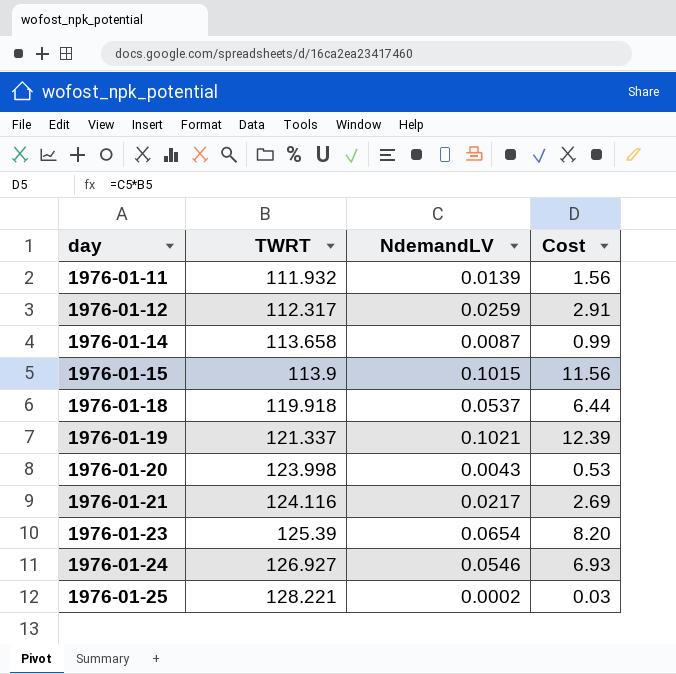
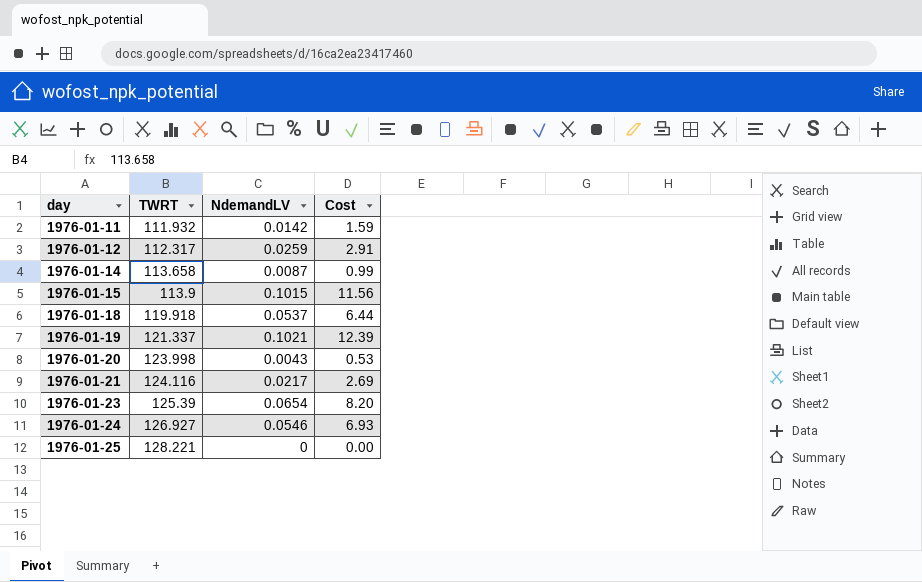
1976-01-11 | NdemandLV: 0.0139 -> 0.0142
1976-01-11 | Cost: 1.56 -> 1.59
1976-01-25 | NdemandLV: 0.0002 -> 0
1976-01-25 | Cost: 0.03 -> 0.00

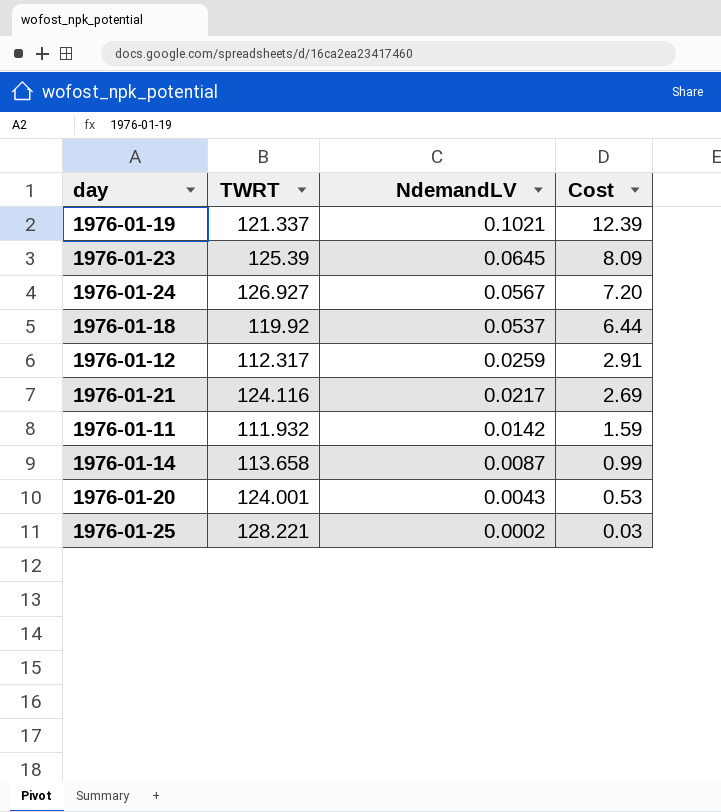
row order: day ascending -> NdemandLV descending
row 1976-01-15: 113.9 | 0.1015 | 11.56 -> none
1976-01-23 | NdemandLV: 0.0654 -> 0.0645
1976-01-23 | Cost: 8.20 -> 8.09
1976-01-24 | NdemandLV: 0.0546 -> 0.0567
1976-01-24 | Cost: 6.93 -> 7.20
1976-01-18 | TWRT: 119.918 -> 119.92
1976-01-20 | TWRT: 123.998 -> 124.001
1976-01-25 | NdemandLV: 0 -> 0.0002
1976-01-25 | Cost: 0.00 -> 0.03

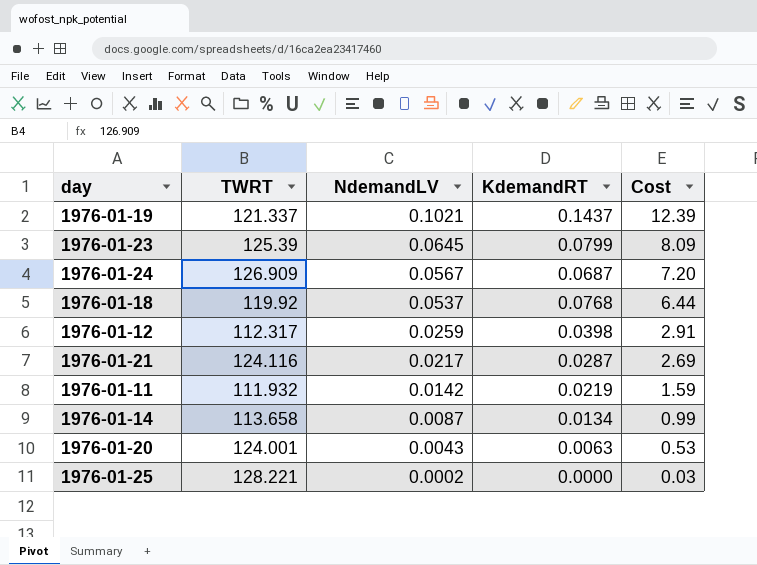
column KdemandRT | position: none -> 4
1976-01-24 | TWRT: 126.927 -> 126.909

